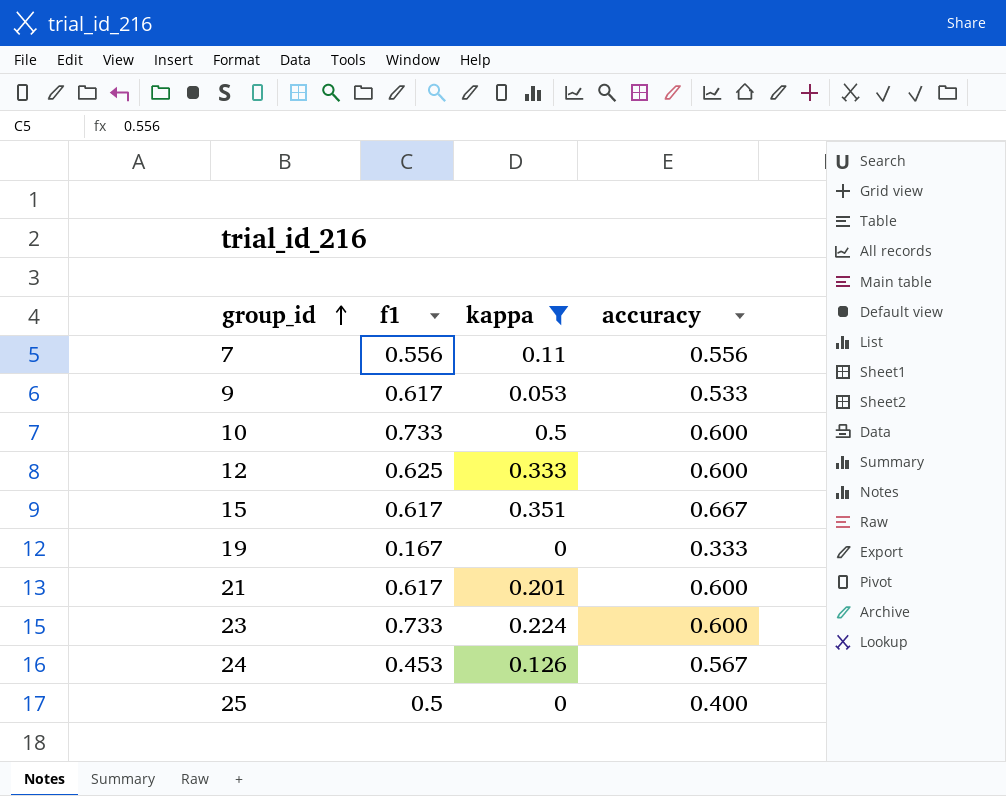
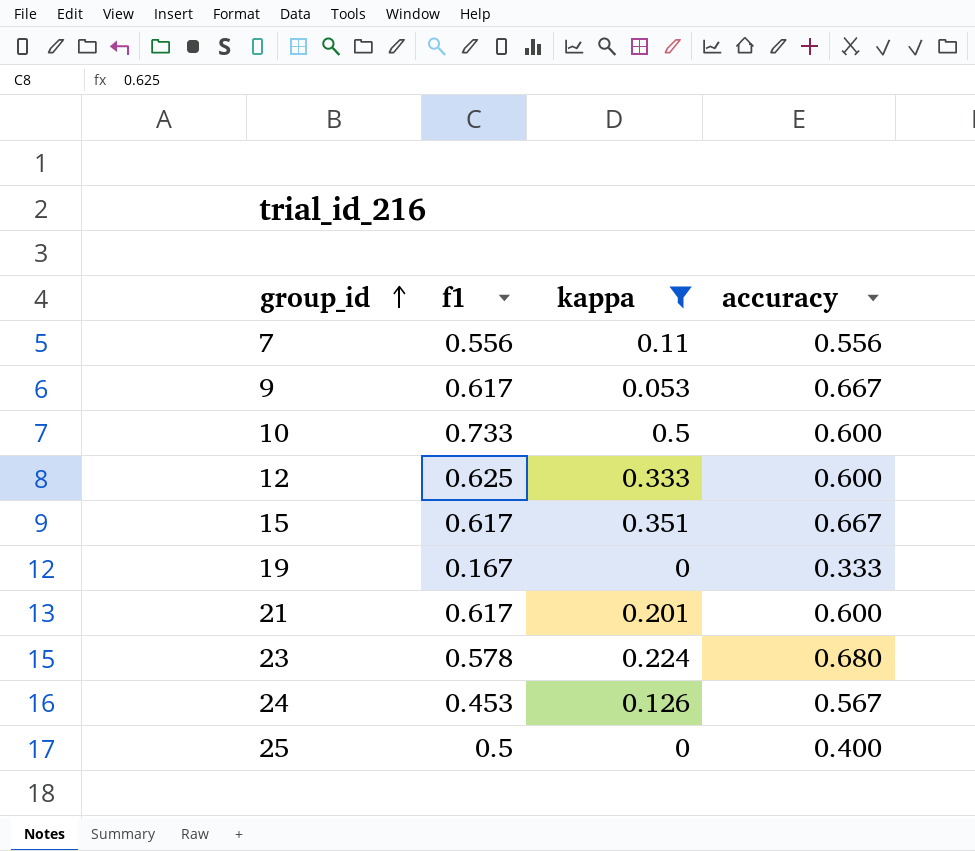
9 | accuracy: 0.533 -> 0.667
23 | f1: 0.733 -> 0.578
23 | accuracy: 0.600 -> 0.680

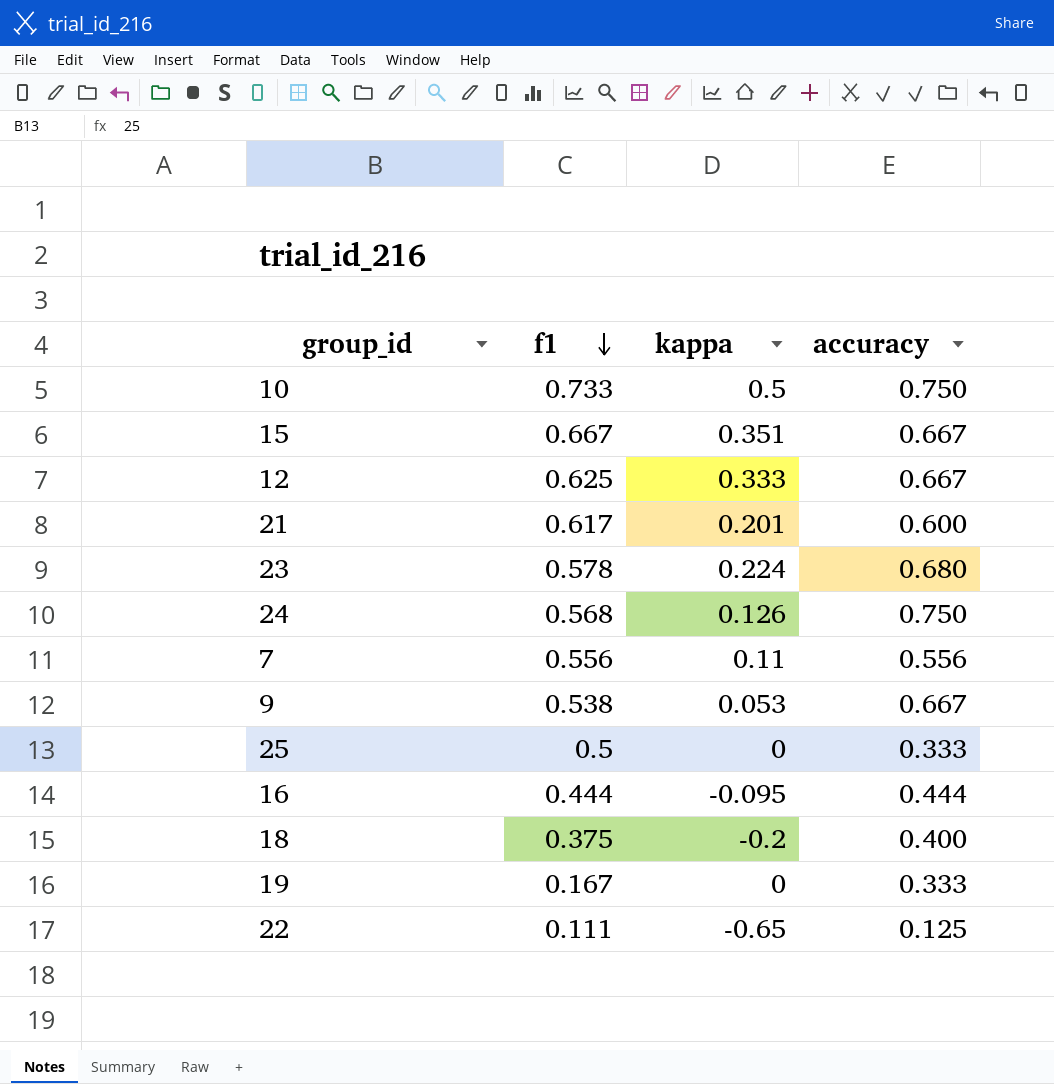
filter: kappa >= 0 -> none
row order: group_id ascending -> f1 descending
10 | accuracy: 0.600 -> 0.750
15 | f1: 0.617 -> 0.667
12 | accuracy: 0.600 -> 0.667
24 | f1: 0.453 -> 0.568
24 | accuracy: 0.567 -> 0.750
9 | f1: 0.617 -> 0.538
25 | accuracy: 0.400 -> 0.333

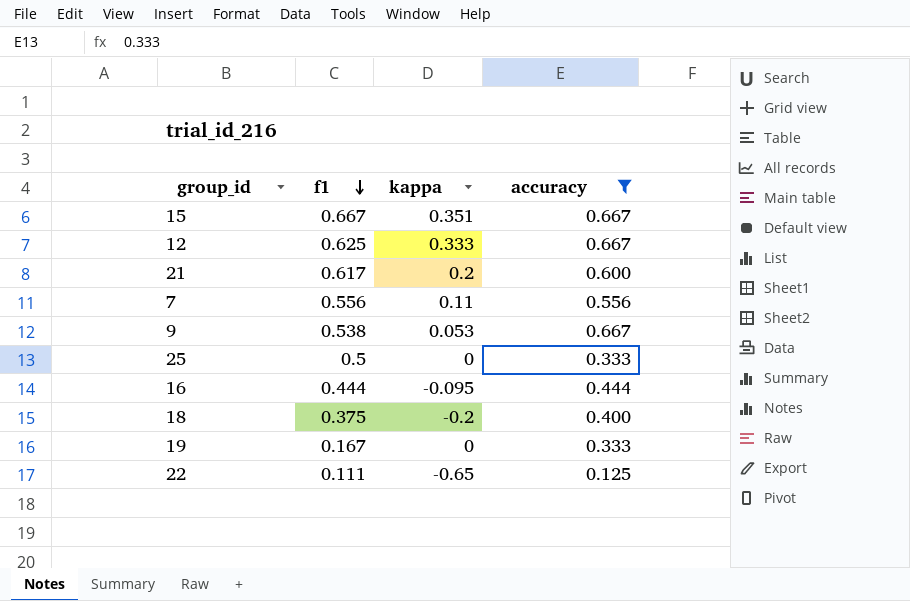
filter: none -> accuracy <= 0.667
21 | kappa: 0.201 -> 0.2

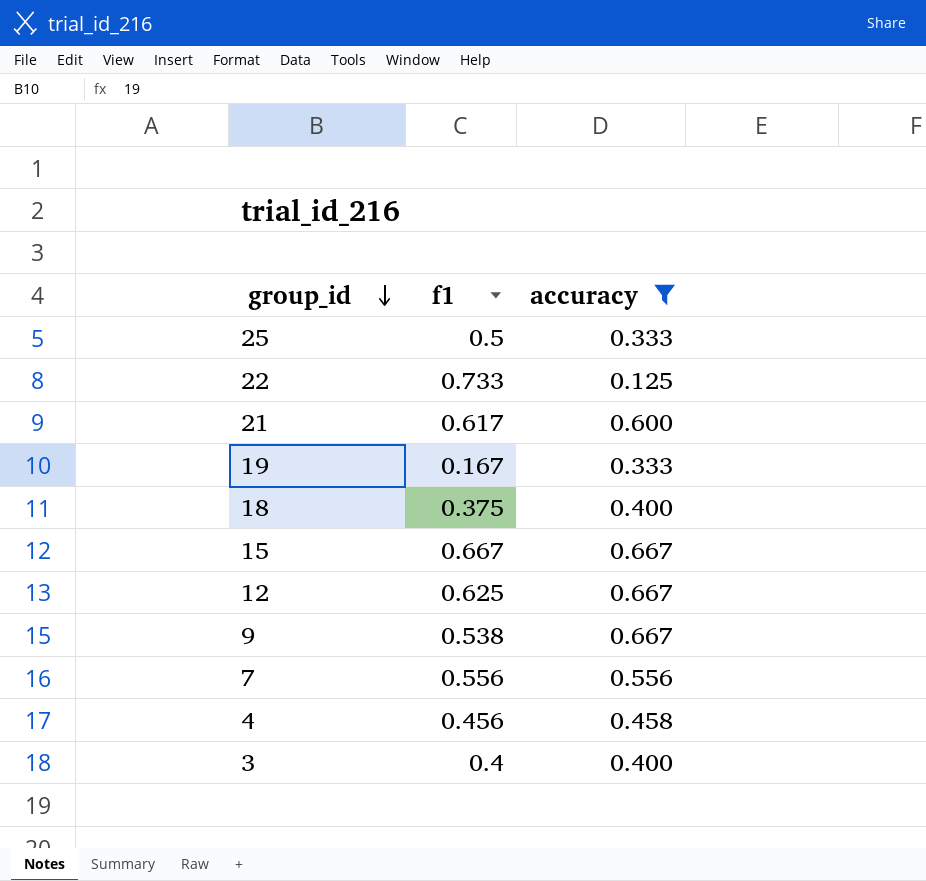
row order: f1 descending -> group_id descending
column kappa | position: 3 -> none
row 16: 0.444 | -0.095 | 0.444 -> none
22 | f1: 0.111 -> 0.733
row 4: none -> 0.456 | 0.458
row 3: none -> 0.4 | 0.400

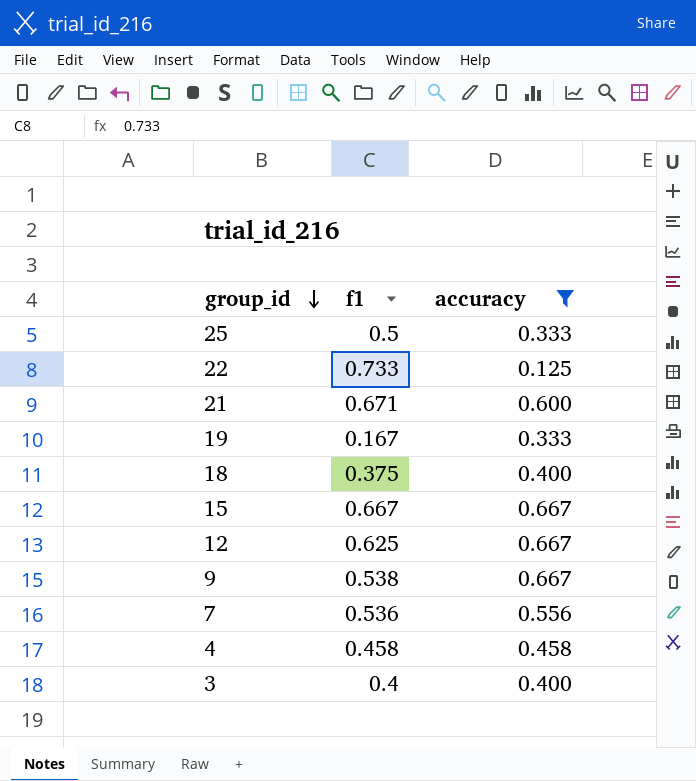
21 | f1: 0.617 -> 0.671
7 | f1: 0.556 -> 0.536
4 | f1: 0.456 -> 0.458

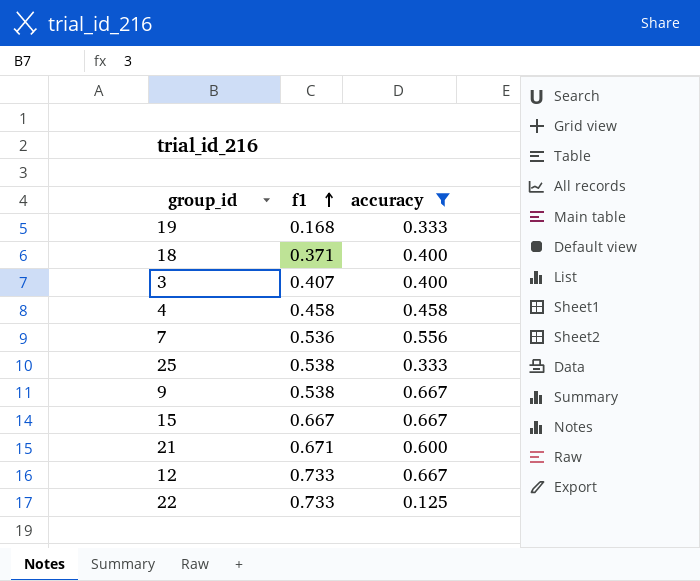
row order: group_id descending -> f1 ascending
19 | f1: 0.167 -> 0.168
18 | f1: 0.375 -> 0.371
3 | f1: 0.4 -> 0.407
25 | f1: 0.5 -> 0.538
12 | f1: 0.625 -> 0.733

